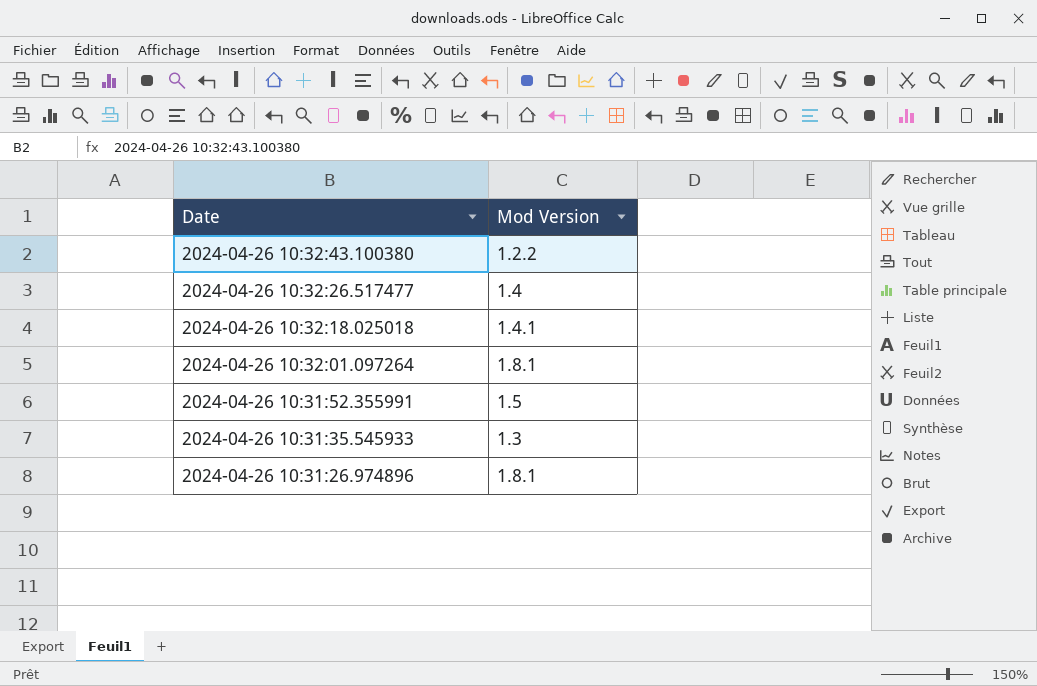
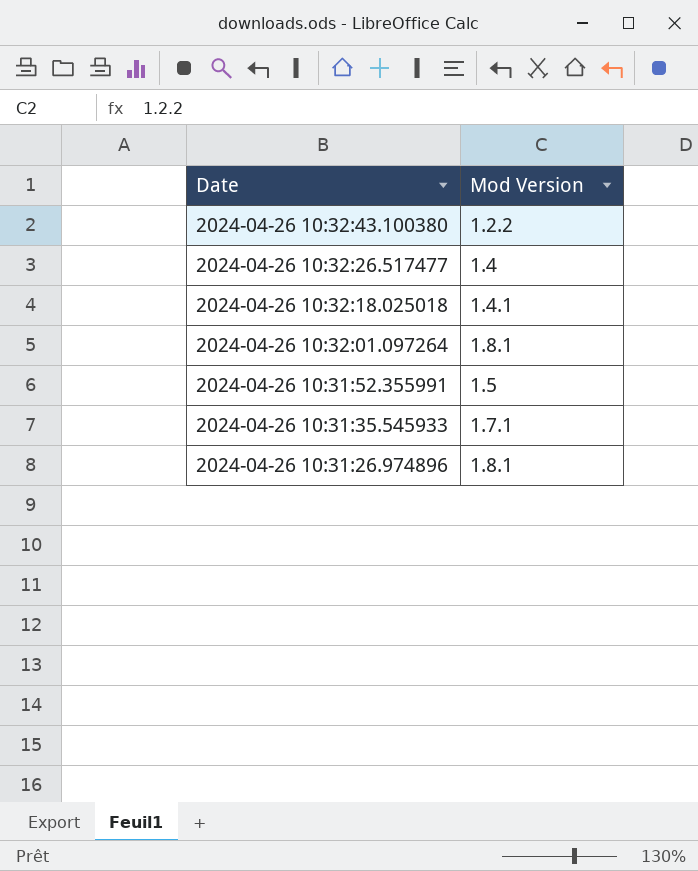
2024-04-26 10:31:35.545933 | Mod Version: 1.3 -> 1.7.1

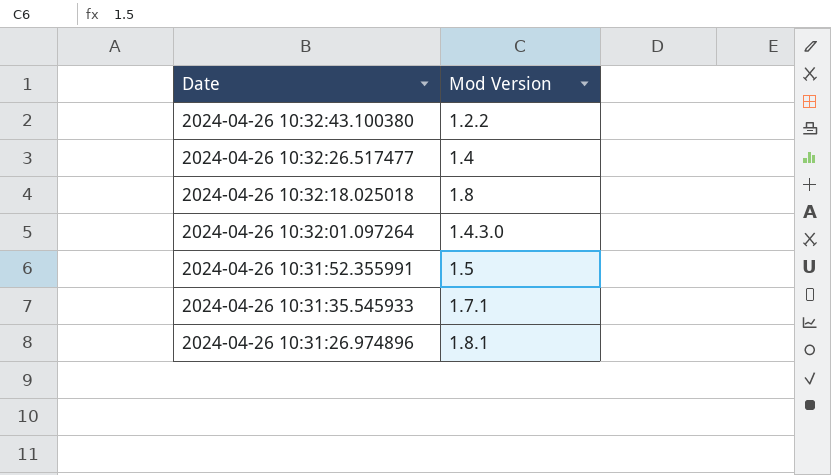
2024-04-26 10:32:18.025018 | Mod Version: 1.4.1 -> 1.8
2024-04-26 10:32:01.097264 | Mod Version: 1.8.1 -> 1.4.3.0

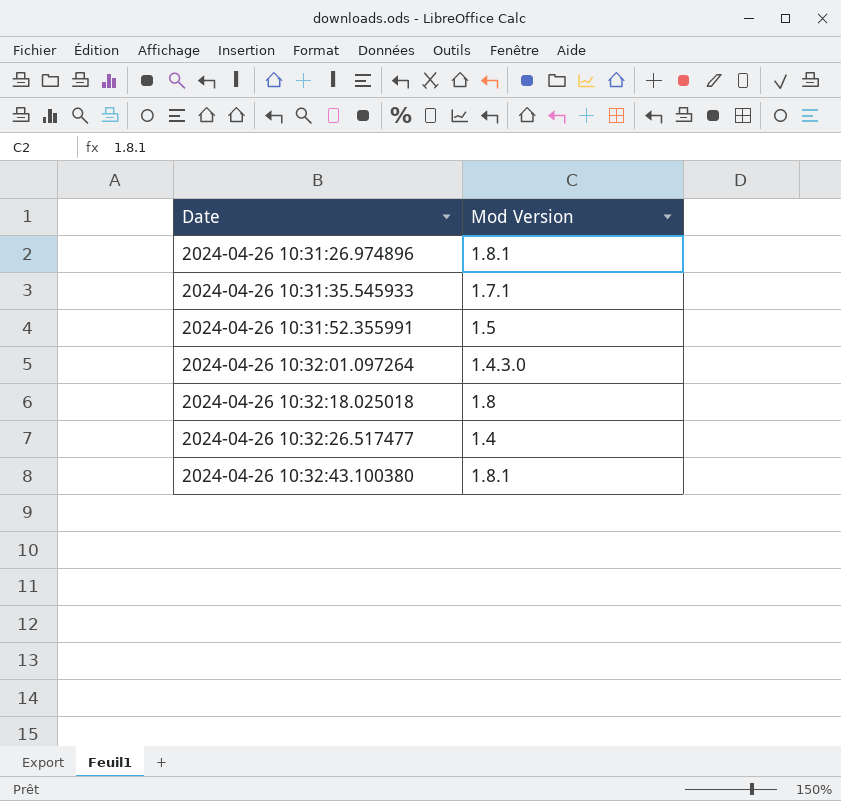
row order: Date descending -> Date ascending
2024-04-26 10:32:43.100380 | Mod Version: 1.2.2 -> 1.8.1

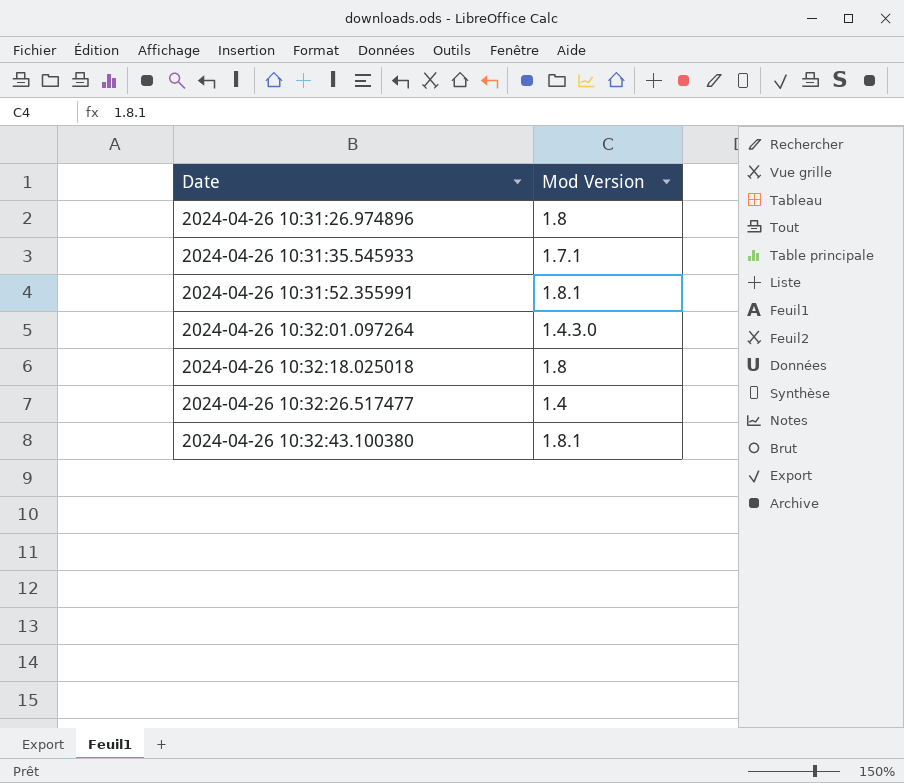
2024-04-26 10:31:26.974896 | Mod Version: 1.8.1 -> 1.8
2024-04-26 10:31:52.355991 | Mod Version: 1.5 -> 1.8.1

